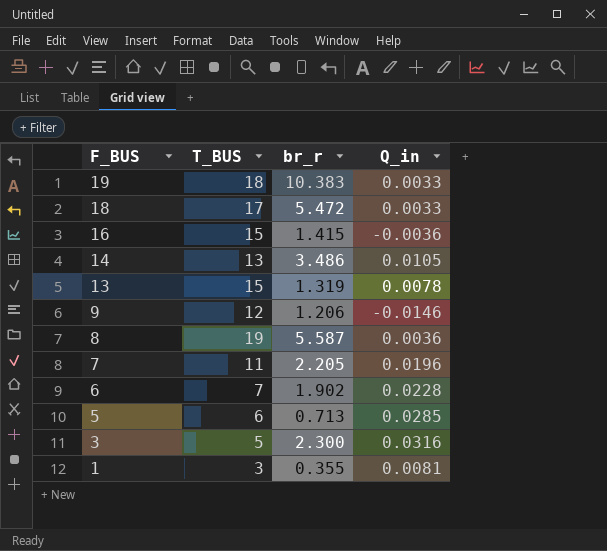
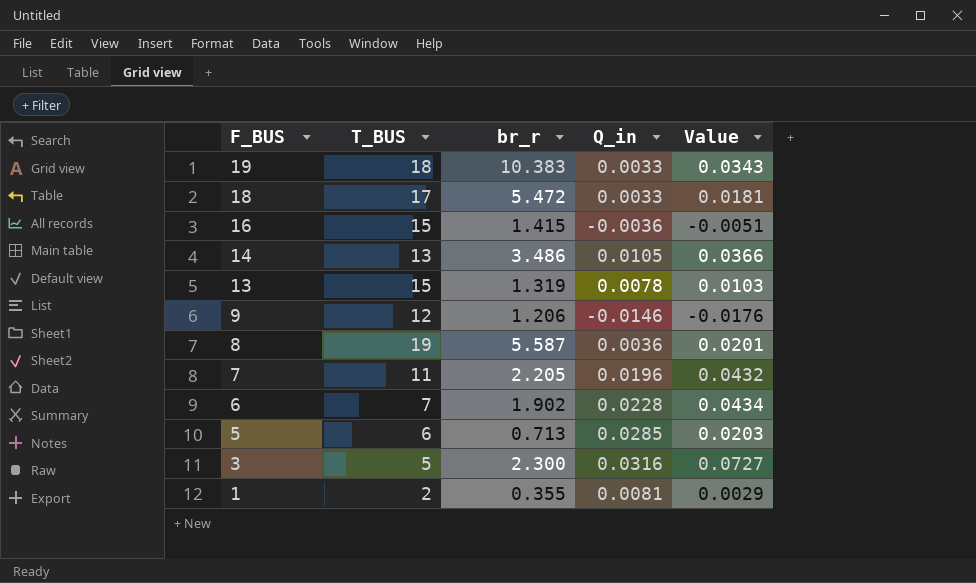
column Value | formula: none -> [br_r] * [Q_in]
1 | T_BUS: 3 -> 2

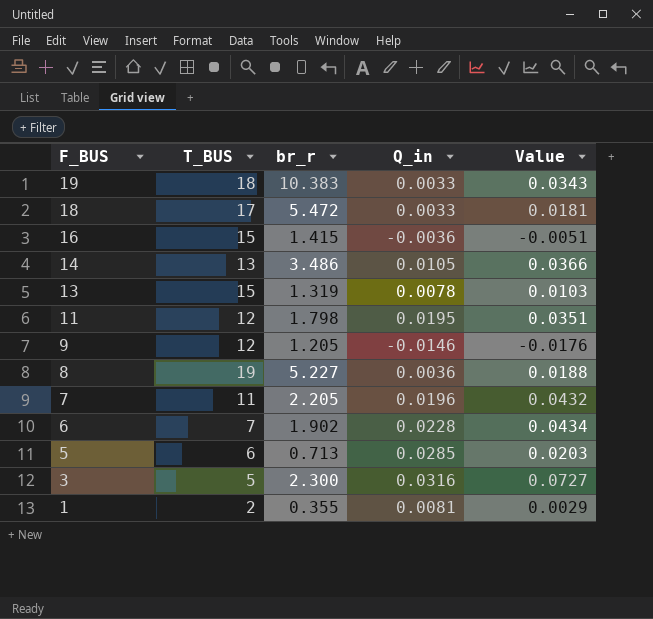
row 11: none -> 12 | 1.798 | 0.0195 | 0.0351
9 | br_r: 1.206 -> 1.205
8 | br_r: 5.587 -> 5.227
8 | Value: 0.0201 -> 0.0188

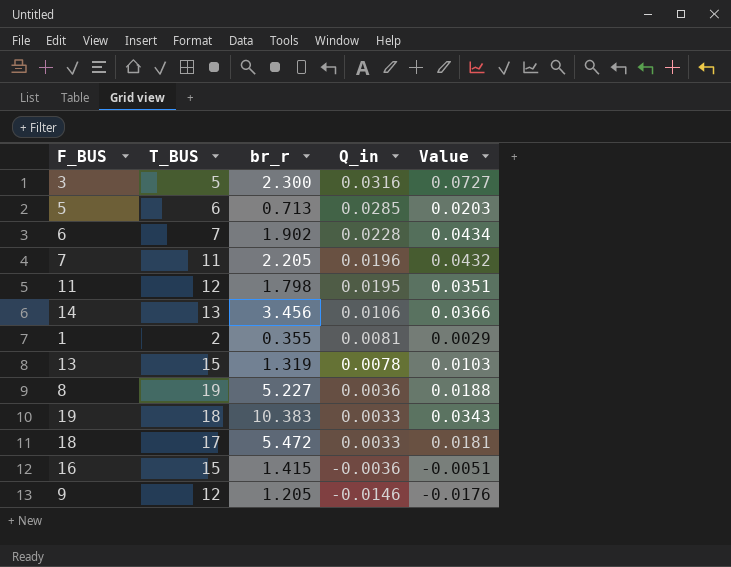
row order: F_BUS descending -> Q_in descending
14 | br_r: 3.486 -> 3.456
14 | Q_in: 0.0105 -> 0.0106

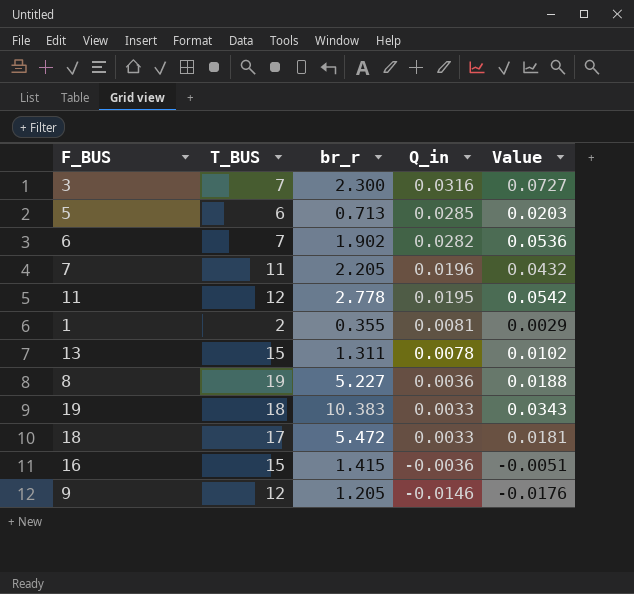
row 14: 13 | 3.456 | 0.0106 | 0.0366 -> none
3 | T_BUS: 5 -> 7
6 | Q_in: 0.0228 -> 0.0282
6 | Value: 0.0434 -> 0.0536
11 | br_r: 1.798 -> 2.778
11 | Value: 0.0351 -> 0.0542
13 | br_r: 1.319 -> 1.311
13 | Value: 0.0103 -> 0.0102

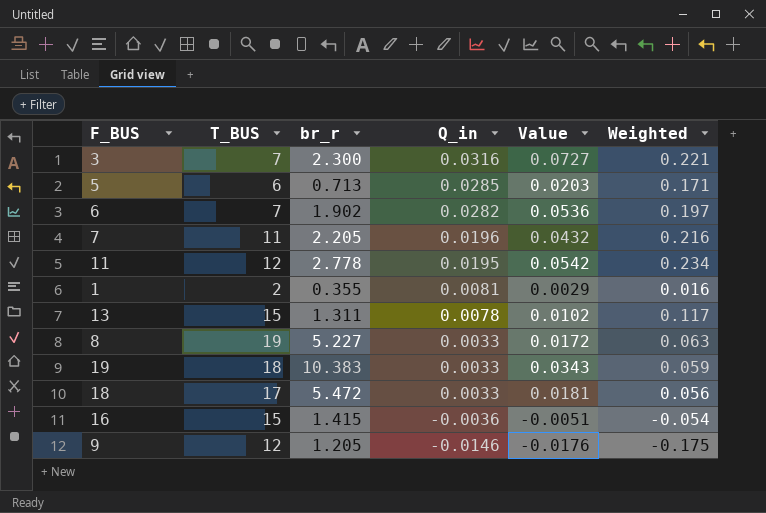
column Weighted | formula: none -> [T_BUS] * [Q_in]
8 | Q_in: 0.0036 -> 0.0033
8 | Value: 0.0188 -> 0.0172

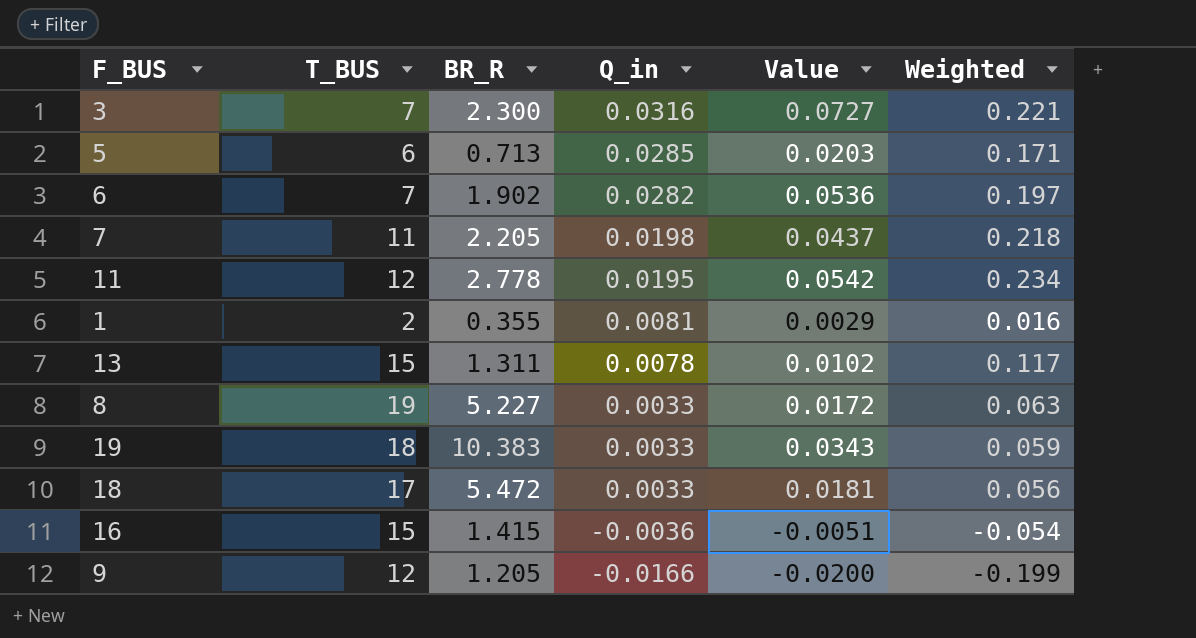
column name: br_r -> BR_R
7 | Q_in: 0.0196 -> 0.0198
7 | Value: 0.0432 -> 0.0437
7 | Weighted: 0.216 -> 0.218
9 | Q_in: -0.0146 -> -0.0166
9 | Value: -0.0176 -> -0.0200
9 | Weighted: -0.175 -> -0.199

